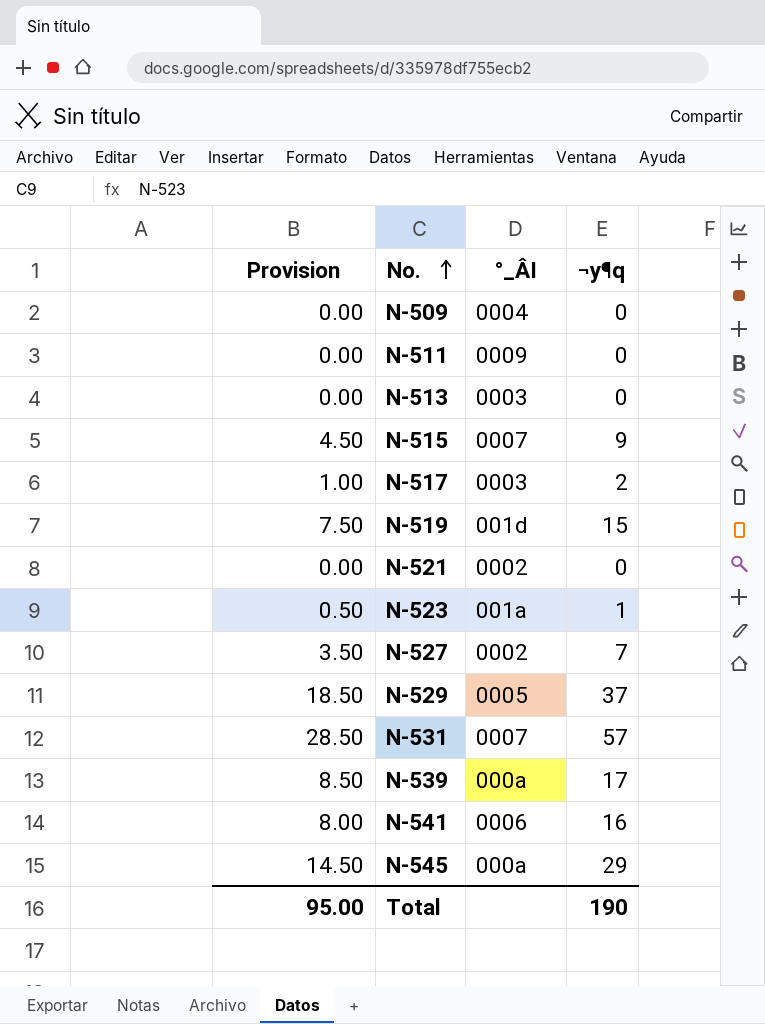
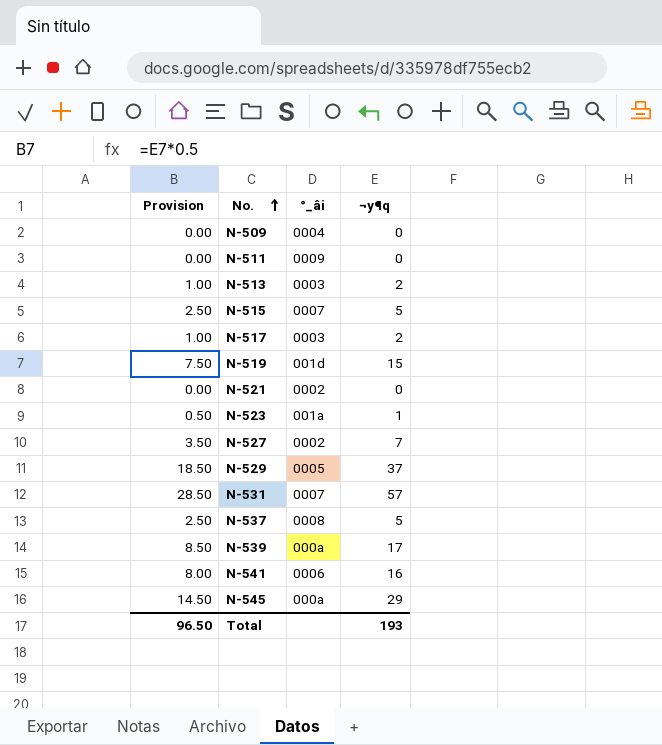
column name: °_ÂI -> °_âi
N-513 | Provision: 0.00 -> 1.00
N-513 | ¬y¶q: 0 -> 2
N-515 | Provision: 4.50 -> 2.50
N-515 | ¬y¶q: 9 -> 5
row N-537: none -> 2.50 | 0008 | 5
Total | Provision: 95.00 -> 96.50
Total | ¬y¶q: 190 -> 193

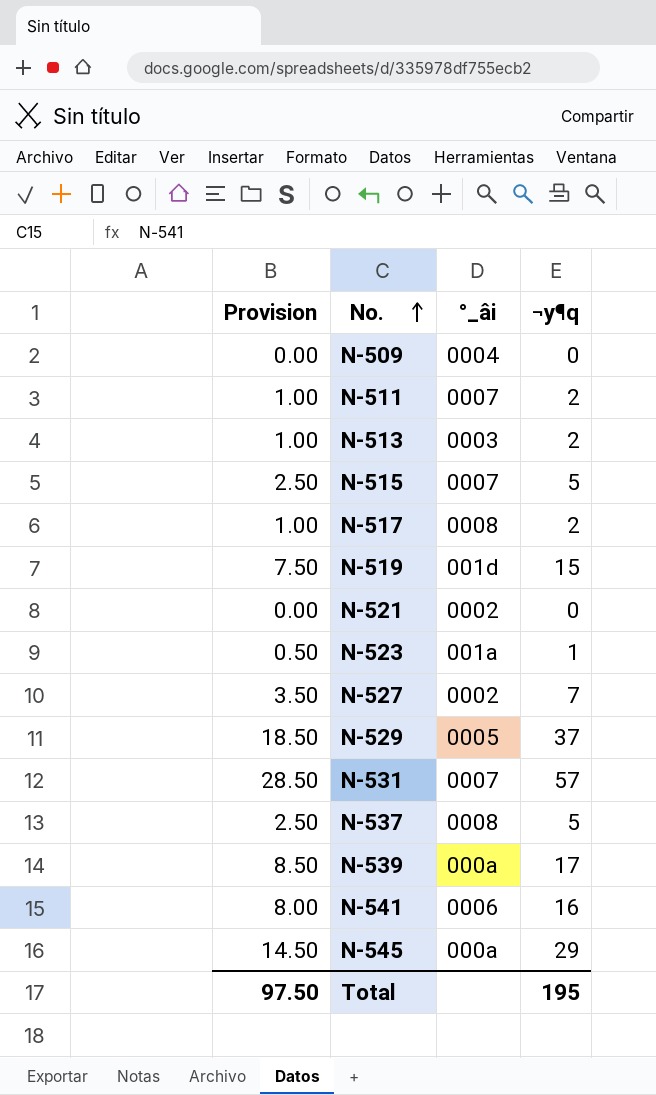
N-511 | Provision: 0.00 -> 1.00
N-511 | °_âi: 0009 -> 0007
N-511 | ¬y¶q: 0 -> 2
N-517 | °_âi: 0003 -> 0008
Total | Provision: 96.50 -> 97.50
Total | ¬y¶q: 193 -> 195

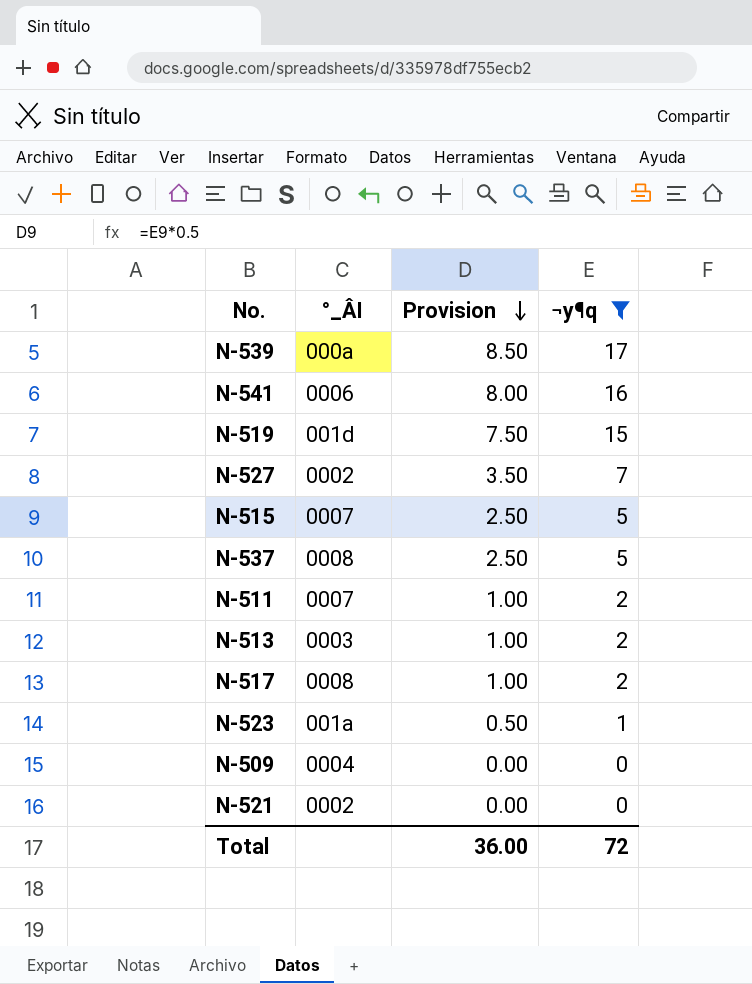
filter: none -> ¬y¶q <= 17
row order: No. ascending -> Provision descending
column name: °_âi -> °_ÂI
column Provision | position: 1 -> 3
Total | Provision: 97.50 -> 36.00
Total | ¬y¶q: 195 -> 72

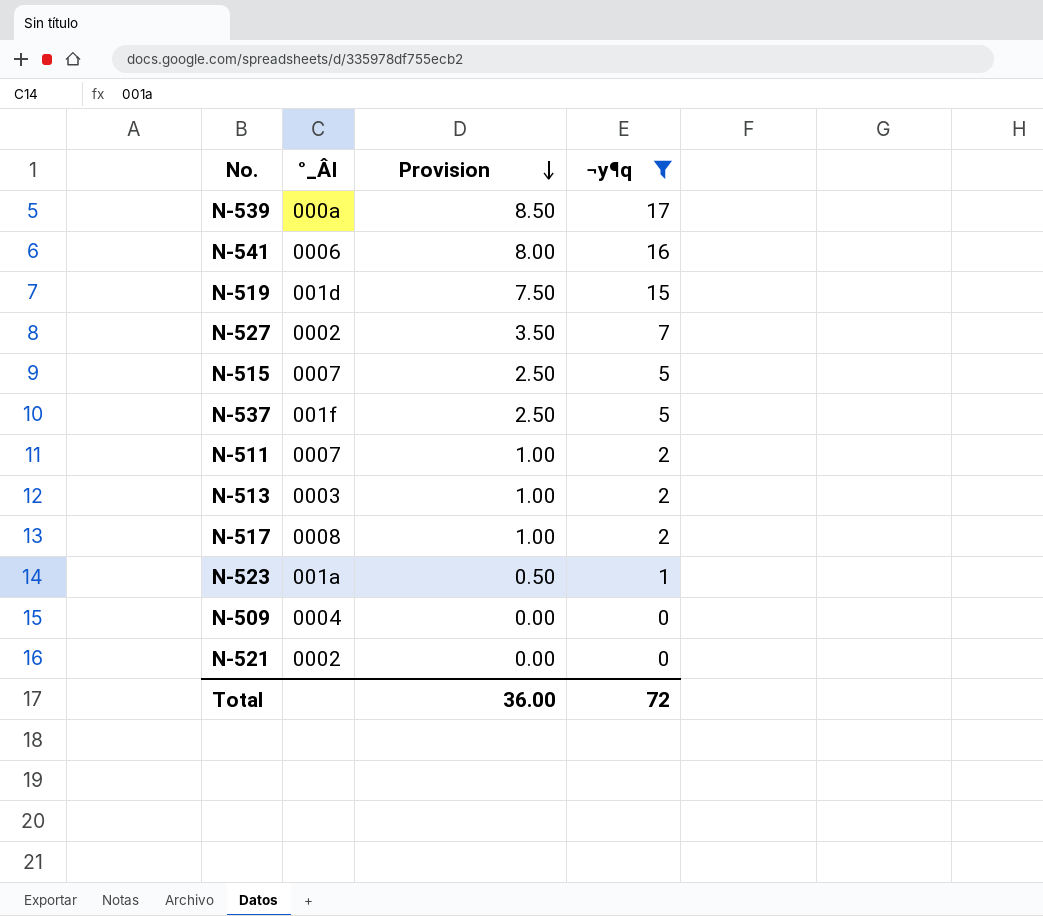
N-537 | °_ÂI: 0008 -> 001f

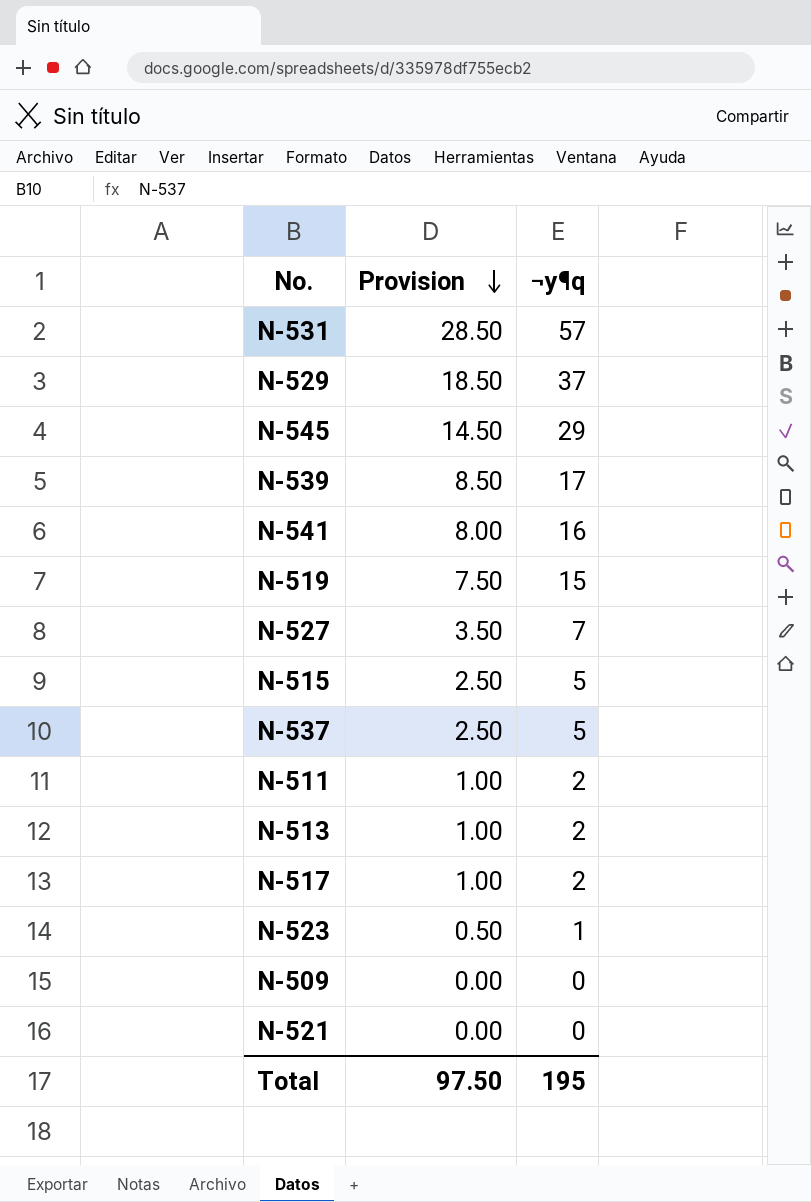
filter: ¬y¶q <= 17 -> none
column °_ÂI | position: 2 -> none
Total | Provision: 36.00 -> 97.50
Total | ¬y¶q: 72 -> 195

